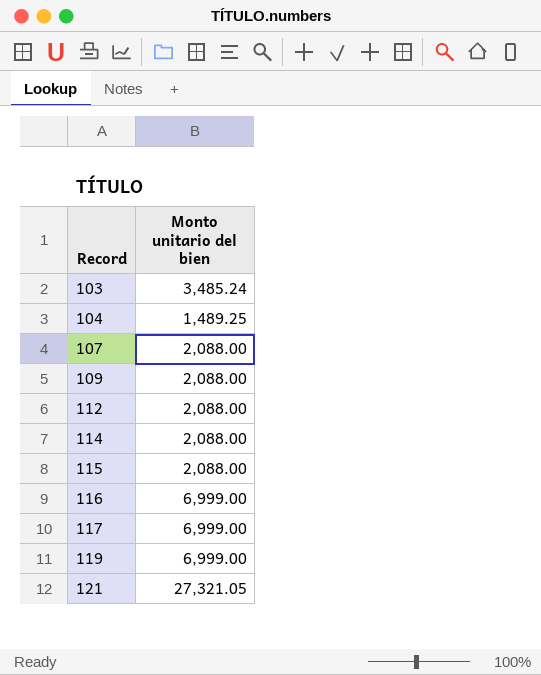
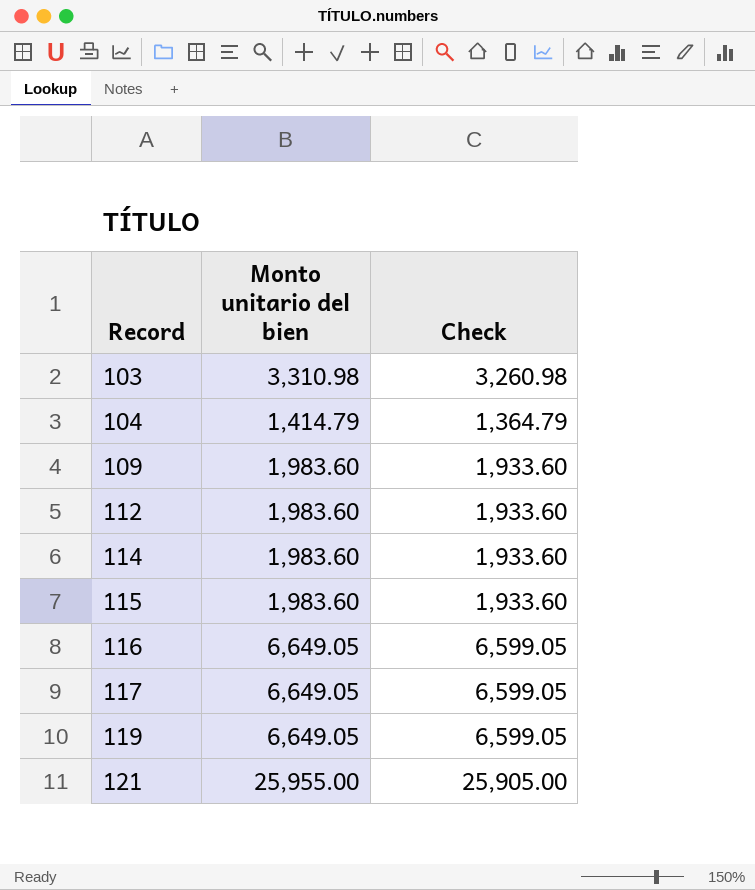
column Check | formula: none -> [Monto unitario del bien] - 50
row 107: 2,088.00 -> none
103 | Monto unitario del bien: 3,485.24 -> 3,310.98
104 | Monto unitario del bien: 1,489.25 -> 1,414.79
109 | Monto unitario del bien: 2,088.00 -> 1,983.60
112 | Monto unitario del bien: 2,088.00 -> 1,983.60
114 | Monto unitario del bien: 2,088.00 -> 1,983.60
115 | Monto unitario del bien: 2,088.00 -> 1,983.60
116 | Monto unitario del bien: 6,999.00 -> 6,649.05
117 | Monto unitario del bien: 6,999.00 -> 6,649.05
119 | Monto unitario del bien: 6,999.00 -> 6,649.05
121 | Monto unitario del bien: 27,321.05 -> 25,955.00

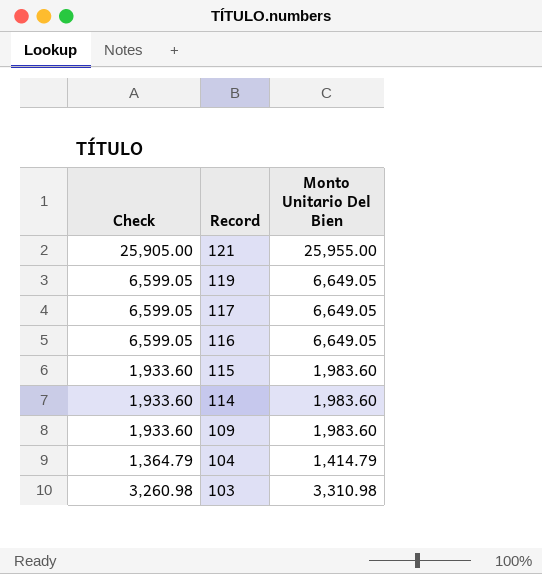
row order: Record ascending -> Record descending
column Check | position: 3 -> 1
column name: Monto unitario del bien -> Monto Unitario Del Bien
row 112: 1,983.60 | 1,933.60 -> none

